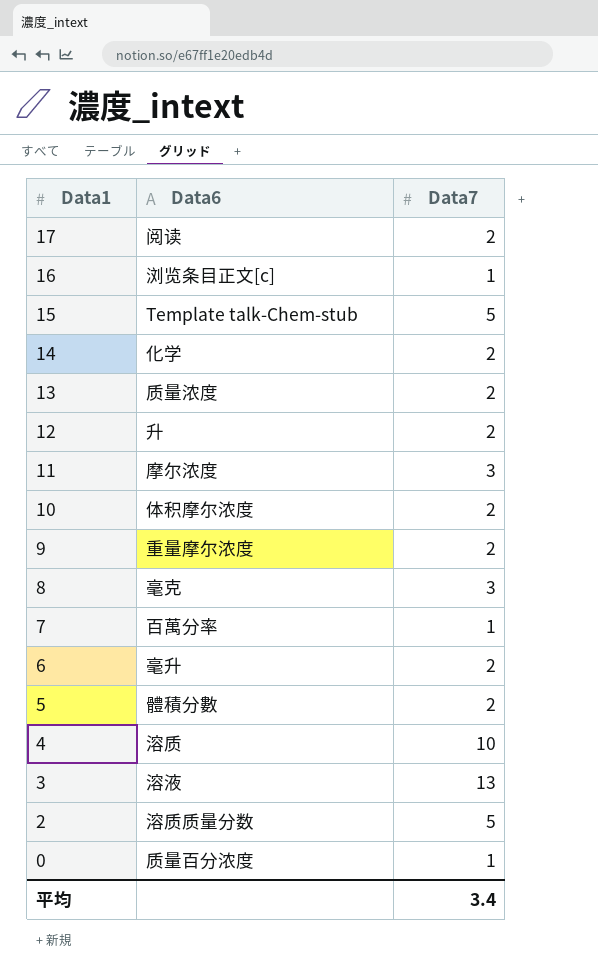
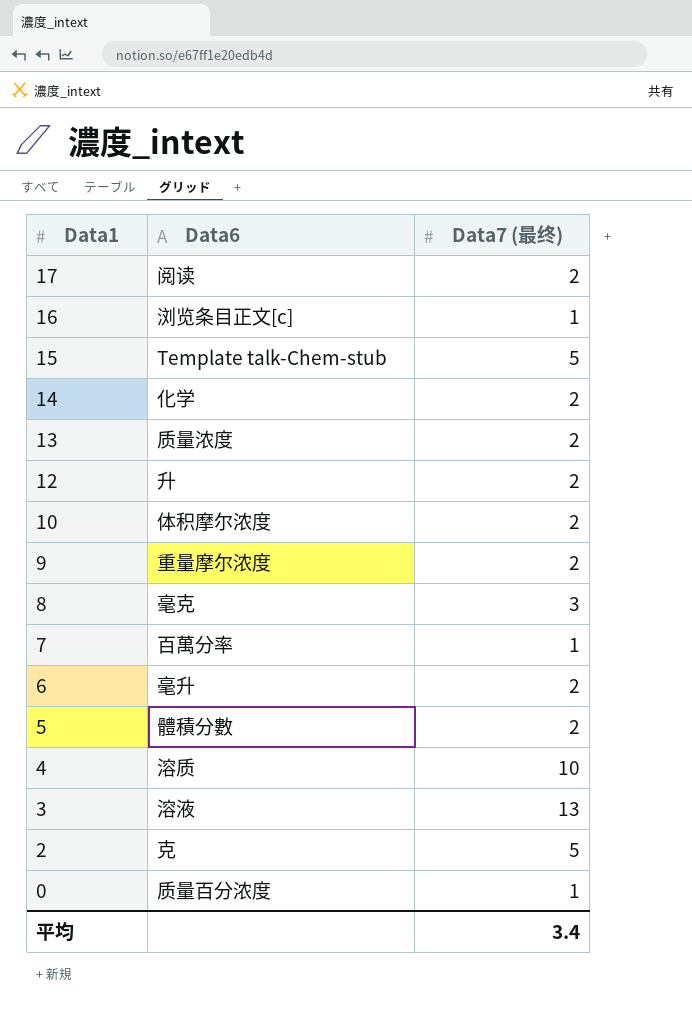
column name: Data7 -> Data7 (最终)
row 11: 摩尔浓度 | 3 -> none
2 | Data6: 溶质质量分数 -> 克

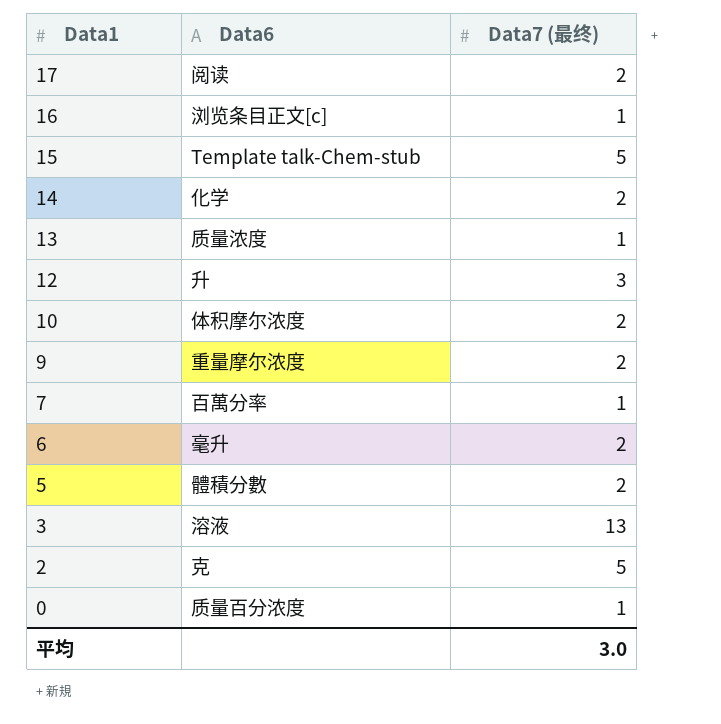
row 8: 毫克 | 3 -> none
row 4: 溶质 | 10 -> none
13 | Data7 (最终): 2 -> 1
12 | Data7 (最终): 2 -> 3
平均 | Data7 (最终): 3.4 -> 3.0

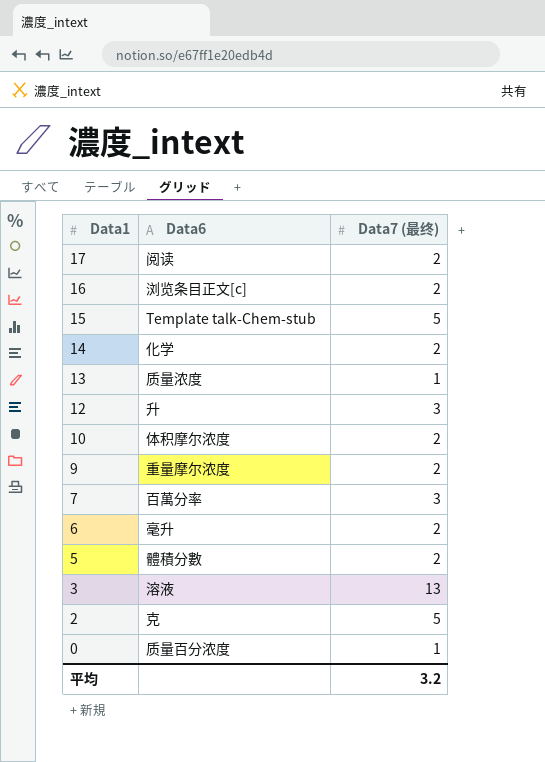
16 | Data7 (最终): 1 -> 2
7 | Data7 (最终): 1 -> 3
平均 | Data7 (最终): 3.0 -> 3.2

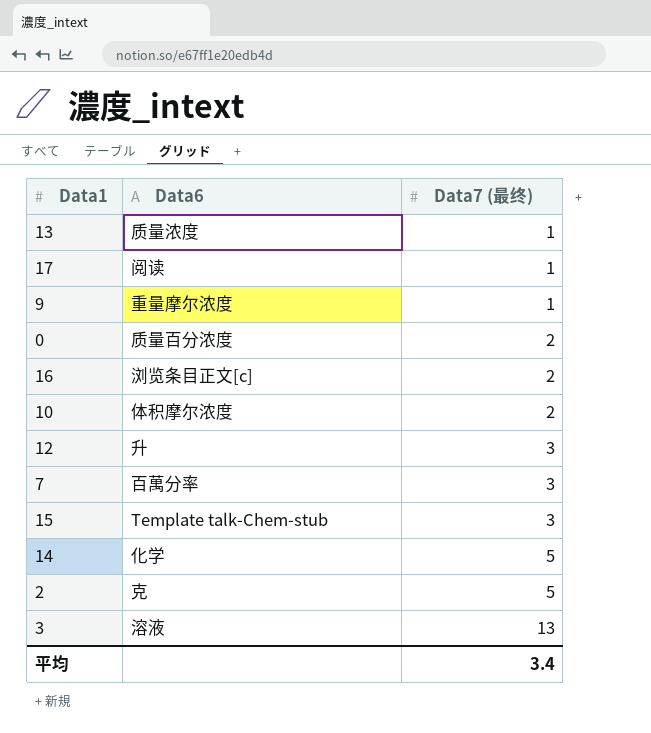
row order: Data1 descending -> Data7 (最终) ascending
row 6: 毫升 | 2 -> none
row 5: 體積分數 | 2 -> none
17 | Data7 (最终): 2 -> 1
9 | Data7 (最终): 2 -> 1
0 | Data7 (最终): 1 -> 2
15 | Data7 (最终): 5 -> 3
14 | Data7 (最终): 2 -> 5
平均 | Data7 (最终): 3.2 -> 3.4

